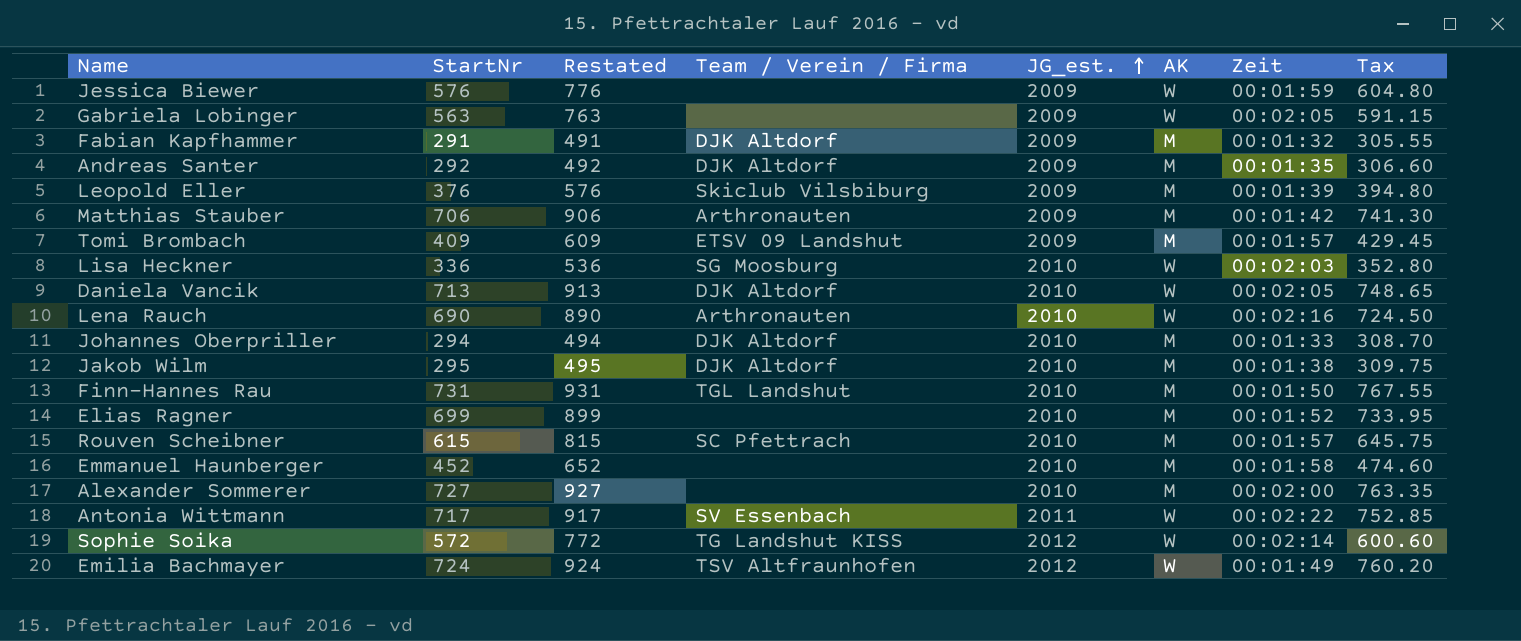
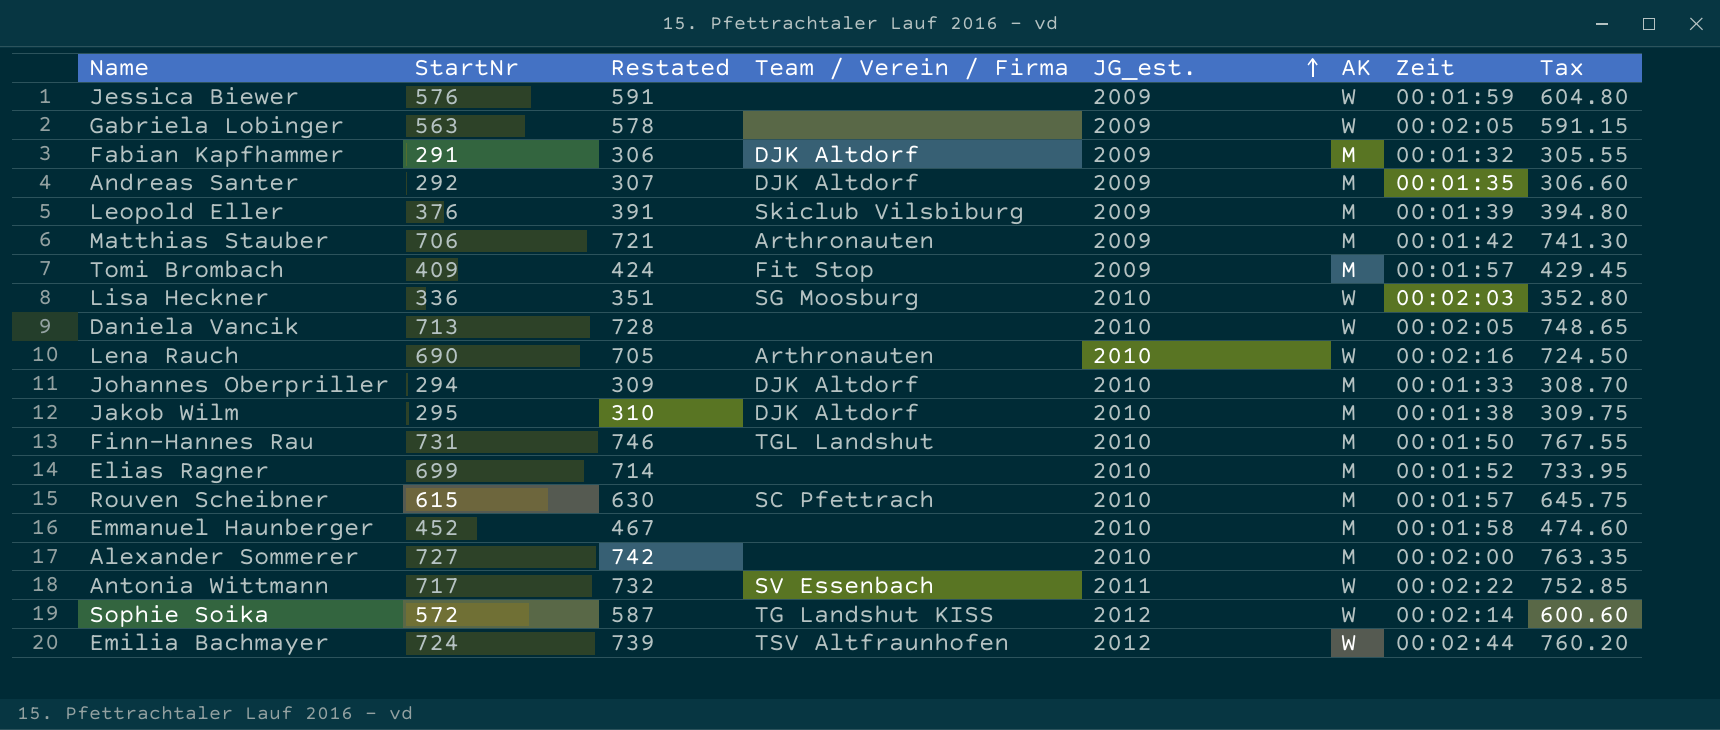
column Restated | formula: [StartNr] + 200 -> [StartNr] + 15
Tomi Brombach | Team / Verein / Firma: ETSV 09 Landshut -> Fit Stop
Daniela Vancik | Team / Verein / Firma: DJK Altdorf -> none
Emilia Bachmayer | Zeit: 00:01:49 -> 00:02:44

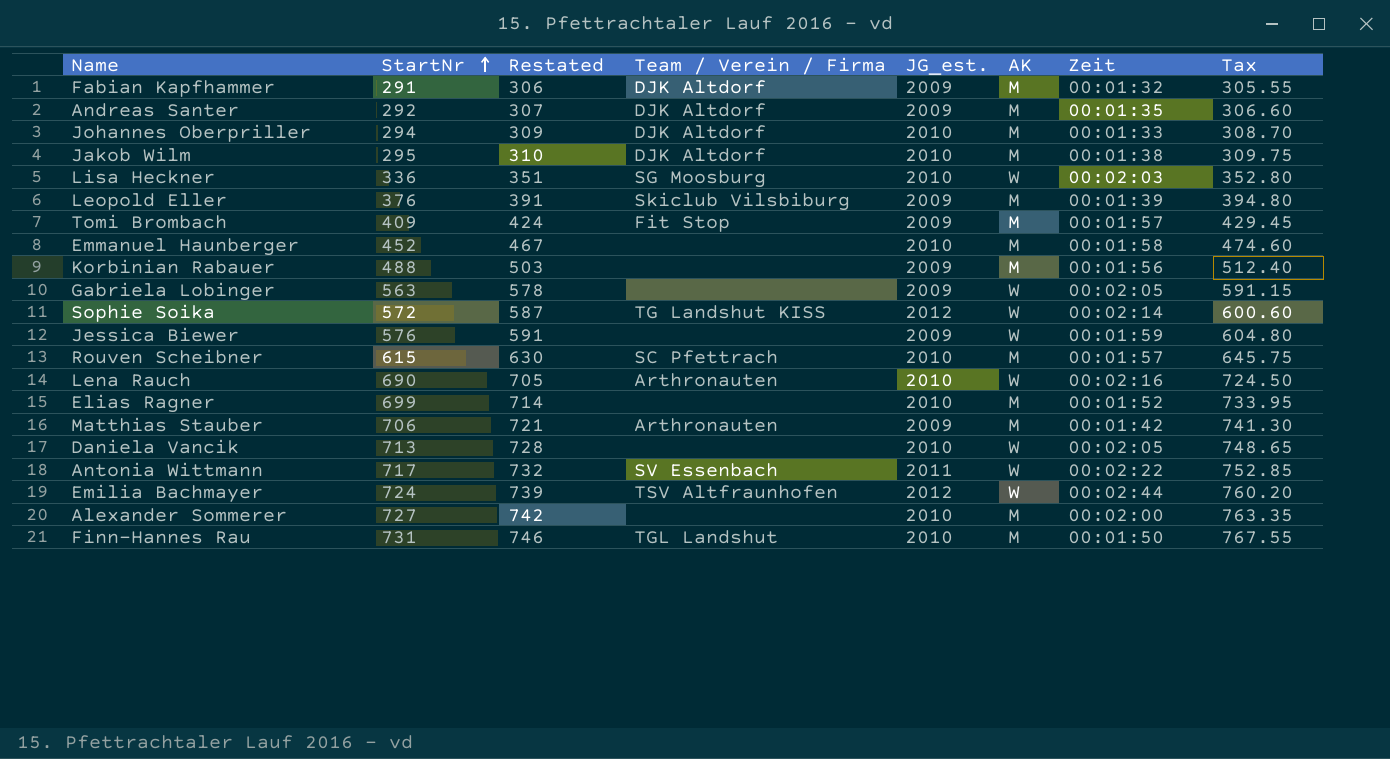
row order: JG_est. ascending -> StartNr ascending
row Korbinian Rabauer: none -> 488 | 503 | none | 2009 | M | 00:01:56 | 512.40

